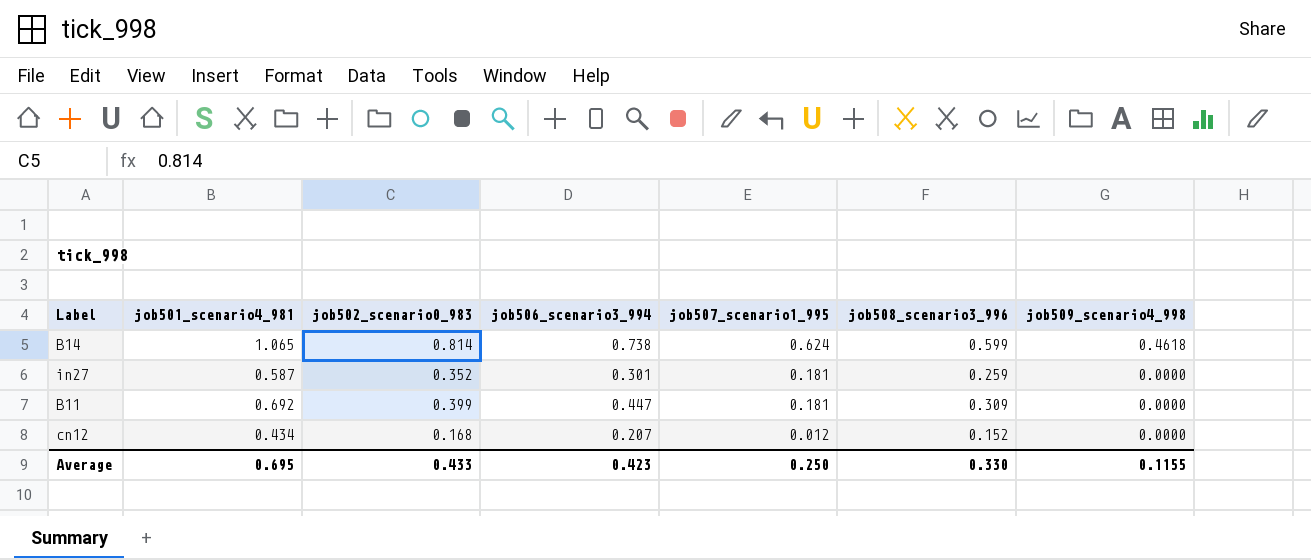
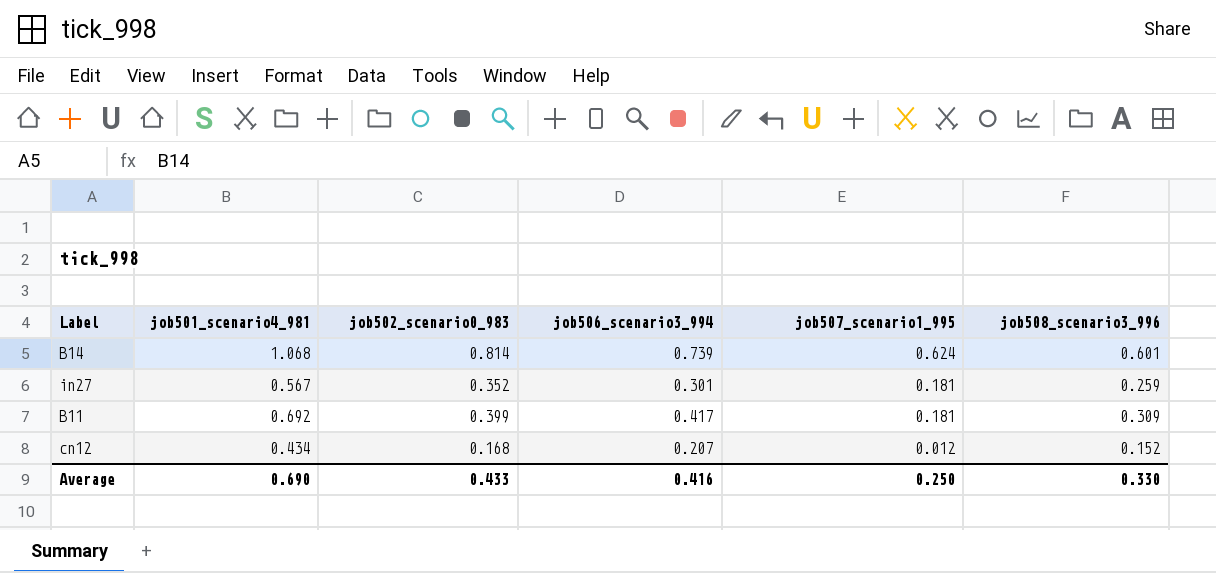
column job509_scenario4_998 | position: 7 -> none
B14 | job501_scenario4_981: 1.065 -> 1.068
B14 | job506_scenario3_994: 0.738 -> 0.739
B14 | job508_scenario3_996: 0.599 -> 0.601
in27 | job501_scenario4_981: 0.587 -> 0.567
B11 | job506_scenario3_994: 0.447 -> 0.417
Average | job501_scenario4_981: 0.695 -> 0.690
Average | job506_scenario3_994: 0.423 -> 0.416

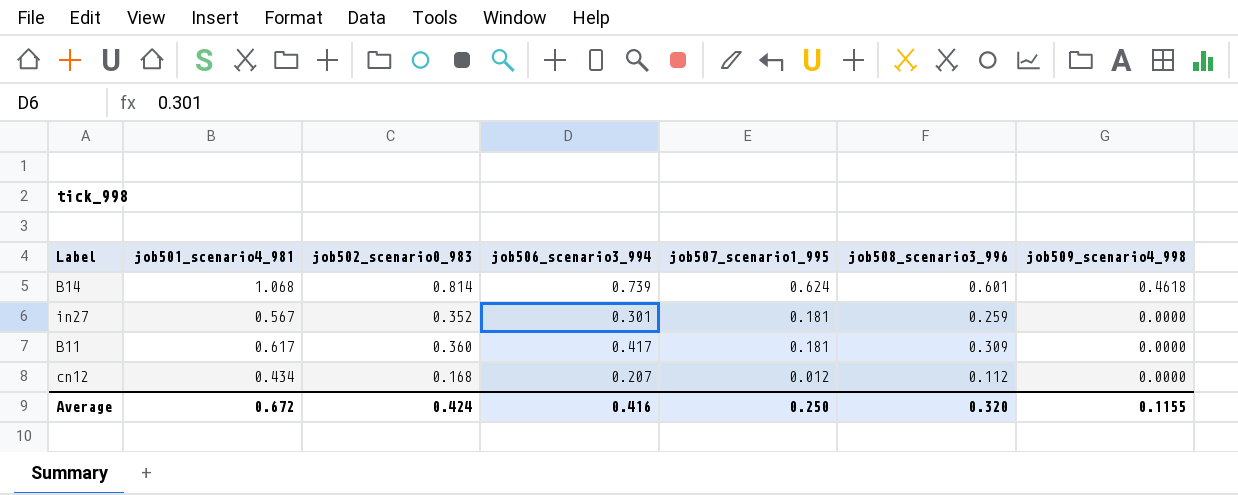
column job509_scenario4_998 | position: none -> 7
B11 | job501_scenario4_981: 0.692 -> 0.617
B11 | job502_scenario0_983: 0.399 -> 0.360
cn12 | job508_scenario3_996: 0.152 -> 0.112
Average | job501_scenario4_981: 0.690 -> 0.672
Average | job502_scenario0_983: 0.433 -> 0.424
Average | job508_scenario3_996: 0.330 -> 0.320

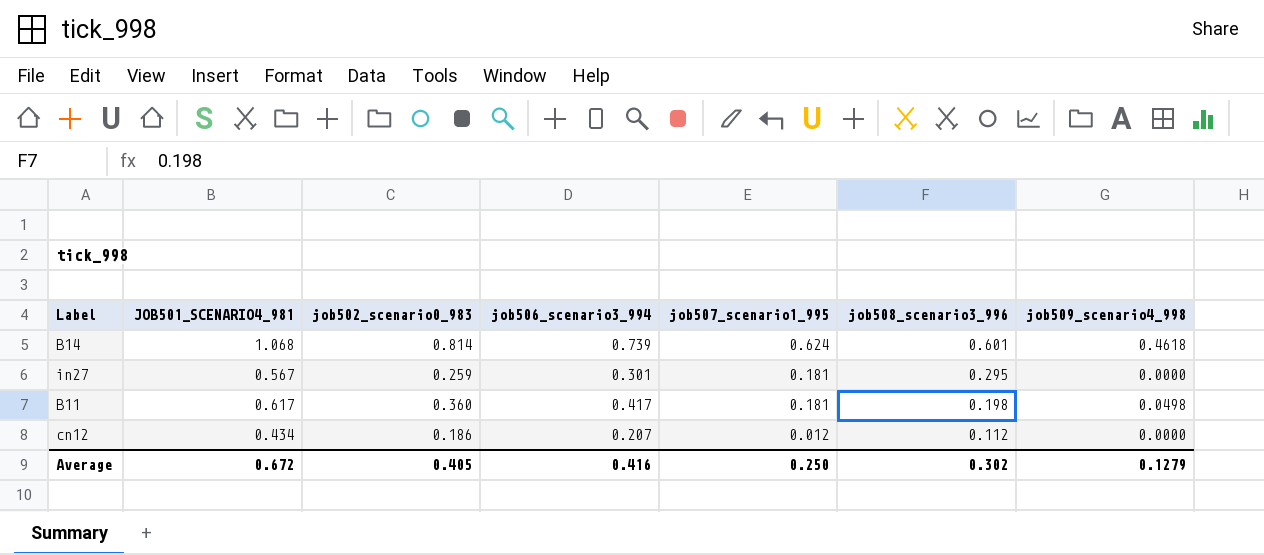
column name: job501_scenario4_981 -> JOB501_SCENARIO4_981
in27 | job502_scenario0_983: 0.352 -> 0.259
in27 | job508_scenario3_996: 0.259 -> 0.295
B11 | job508_scenario3_996: 0.309 -> 0.198
B11 | job509_scenario4_998: 0.0000 -> 0.0498
cn12 | job502_scenario0_983: 0.168 -> 0.186
Average | job502_scenario0_983: 0.424 -> 0.405
Average | job508_scenario3_996: 0.320 -> 0.302
Average | job509_scenario4_998: 0.1155 -> 0.1279

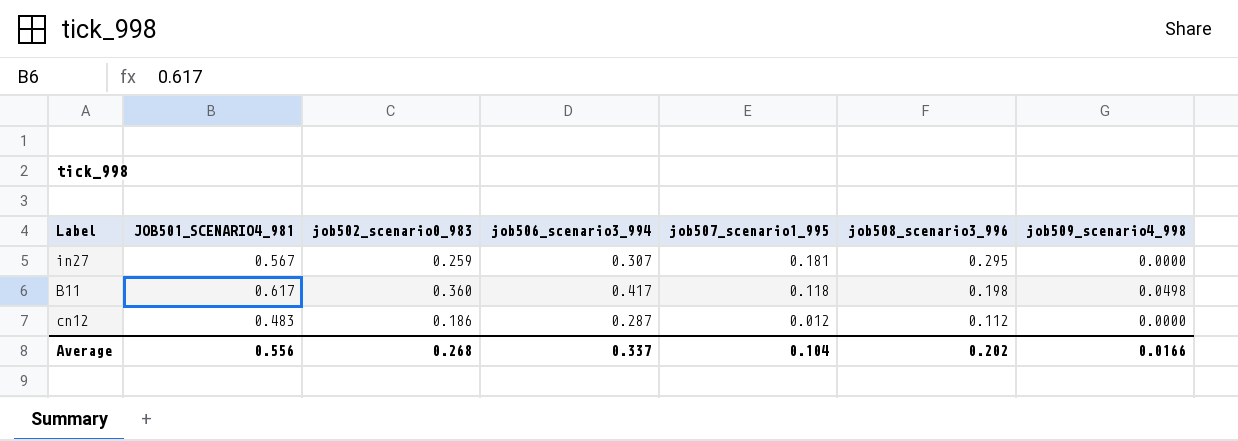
row B14: 1.068 | 0.814 | 0.739 | 0.624 | 0.601 | 0.4618 -> none
in27 | job506_scenario3_994: 0.301 -> 0.307
B11 | job507_scenario1_995: 0.181 -> 0.118
cn12 | JOB501_SCENARIO4_981: 0.434 -> 0.483
cn12 | job506_scenario3_994: 0.207 -> 0.287
Average | JOB501_SCENARIO4_981: 0.672 -> 0.556
Average | job502_scenario0_983: 0.405 -> 0.268
Average | job506_scenario3_994: 0.416 -> 0.337
Average | job507_scenario1_995: 0.250 -> 0.104
Average | job508_scenario3_996: 0.302 -> 0.202
Average | job509_scenario4_998: 0.1279 -> 0.0166

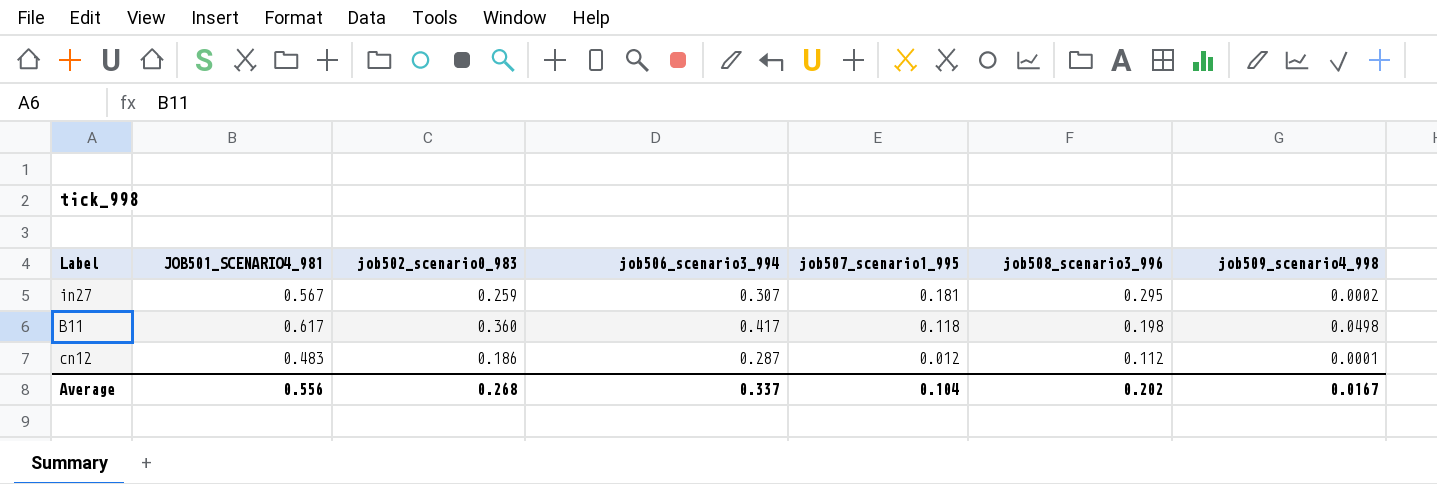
in27 | job509_scenario4_998: 0.0000 -> 0.0002
cn12 | job509_scenario4_998: 0.0000 -> 0.0001
Average | job509_scenario4_998: 0.0166 -> 0.0167

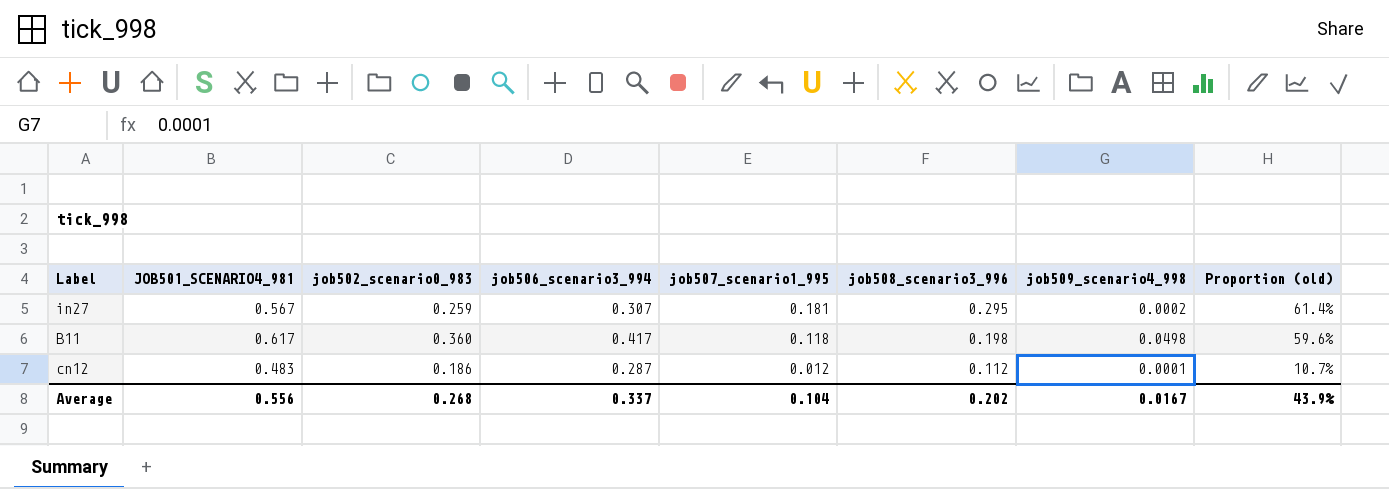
column Proportion (old) | formula: none -> [job507_scenario1_995] / [job508_scenario3_996]

